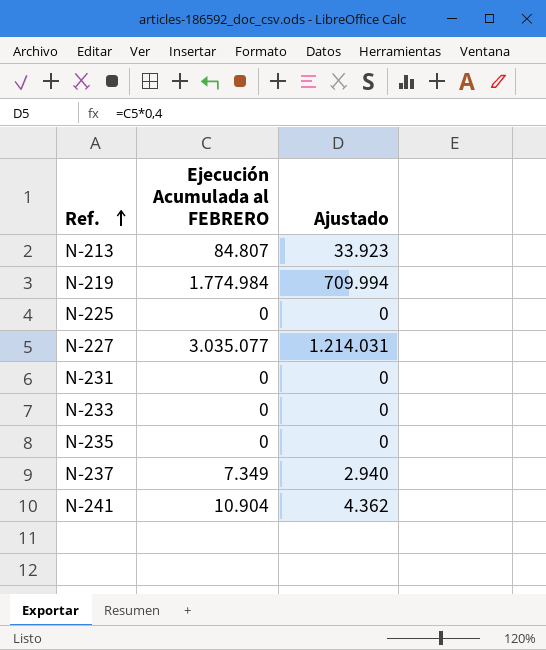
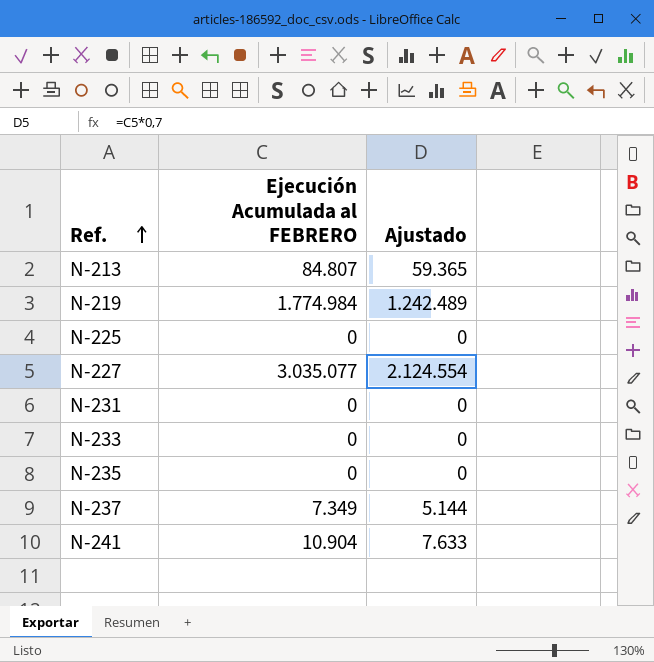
column Ajustado | formula: [Ejecución Acumulada al FEBRERO] * 0,4 -> [Ejecución Acumulada al FEBRERO] * 0,7

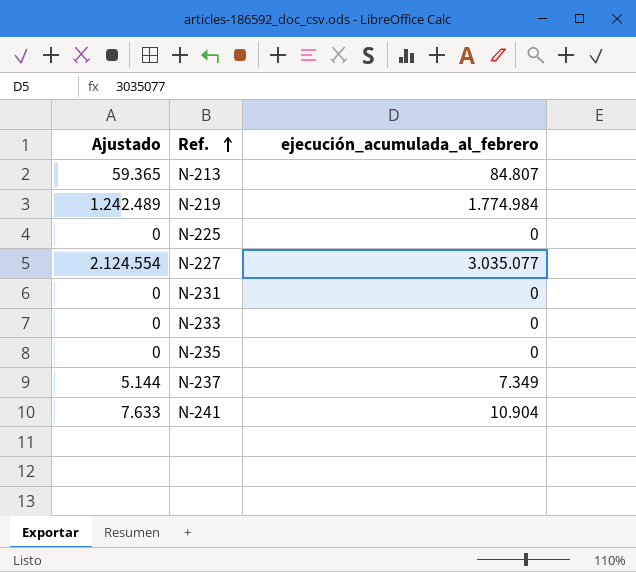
column Ajustado | position: 3 -> 1
column name: Ejecución Acumulada al FEBRERO -> ejecución_acumulada_al_febrero

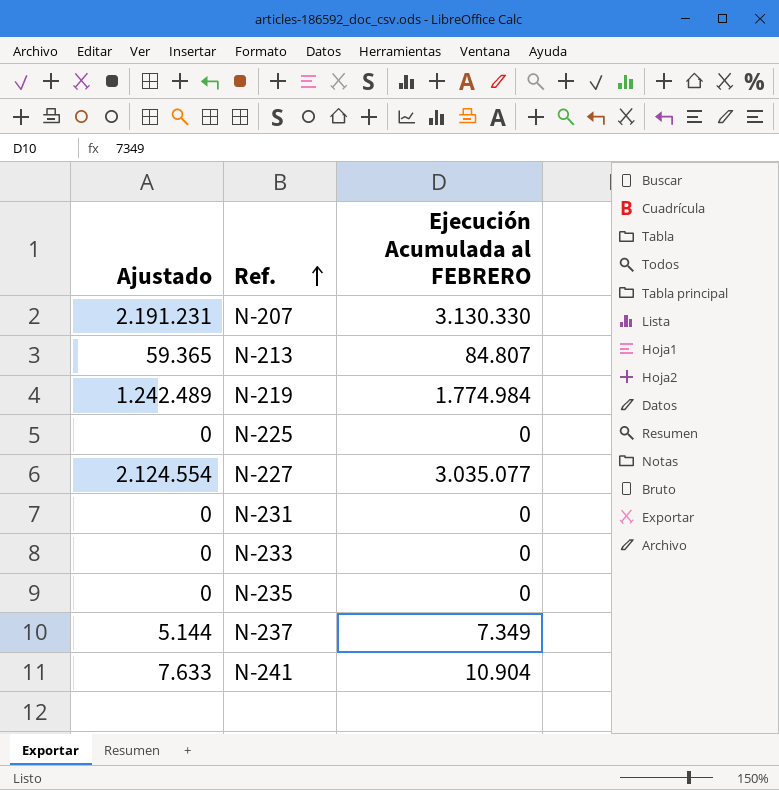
column name: ejecución_acumulada_al_febrero -> Ejecución Acumulada al FEBRERO
row N-207: none -> 2.191.231 | 3.130.330

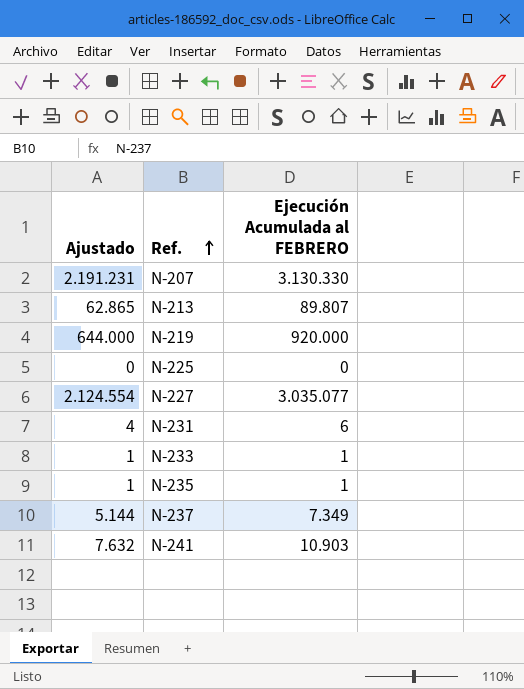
N-213 | Ajustado: 59.365 -> 62.865
N-213 | Ejecución Acumulada al FEBRERO: 84.807 -> 89.807
N-219 | Ajustado: 1.242.489 -> 644.000
N-219 | Ejecución Acumulada al FEBRERO: 1.774.984 -> 920.000
N-231 | Ajustado: 0 -> 4
N-231 | Ejecución Acumulada al FEBRERO: 0 -> 6
N-233 | Ajustado: 0 -> 1
N-233 | Ejecución Acumulada al FEBRERO: 0 -> 1
N-235 | Ajustado: 0 -> 1
N-235 | Ejecución Acumulada al FEBRERO: 0 -> 1
N-241 | Ajustado: 7.633 -> 7.632
N-241 | Ejecución Acumulada al FEBRERO: 10.904 -> 10.903

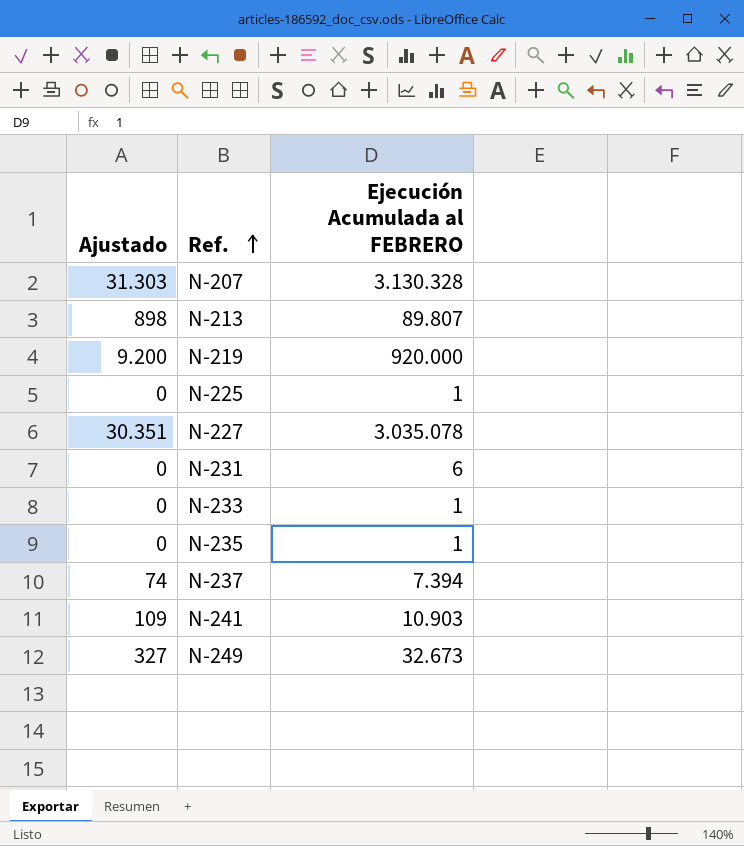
column Ajustado | formula: [Ejecución Acumulada al FEBRERO] * 0,7 -> [Ejecución Acumulada al FEBRERO] * 0,01
N-207 | Ejecución Acumulada al FEBRERO: 3.130.330 -> 3.130.328
N-225 | Ejecución Acumulada al FEBRERO: 0 -> 1
N-227 | Ejecución Acumulada al FEBRERO: 3.035.077 -> 3.035.078
N-237 | Ejecución Acumulada al FEBRERO: 7.349 -> 7.394
row N-249: none -> 327 | 32.673

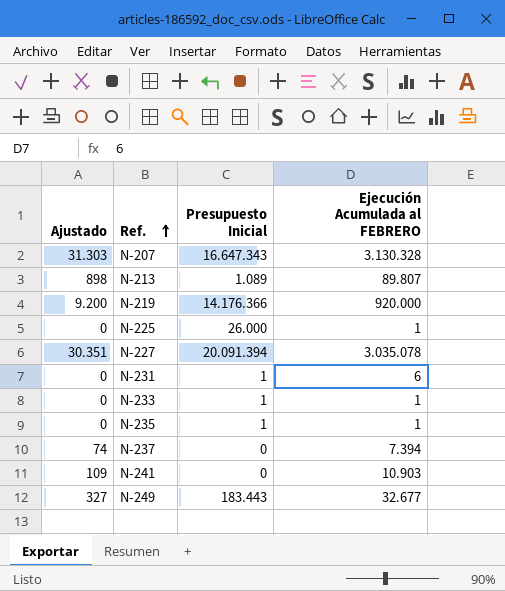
column Presupuesto Inicial | position: none -> 3
N-249 | Ejecución Acumulada al FEBRERO: 32.673 -> 32.677

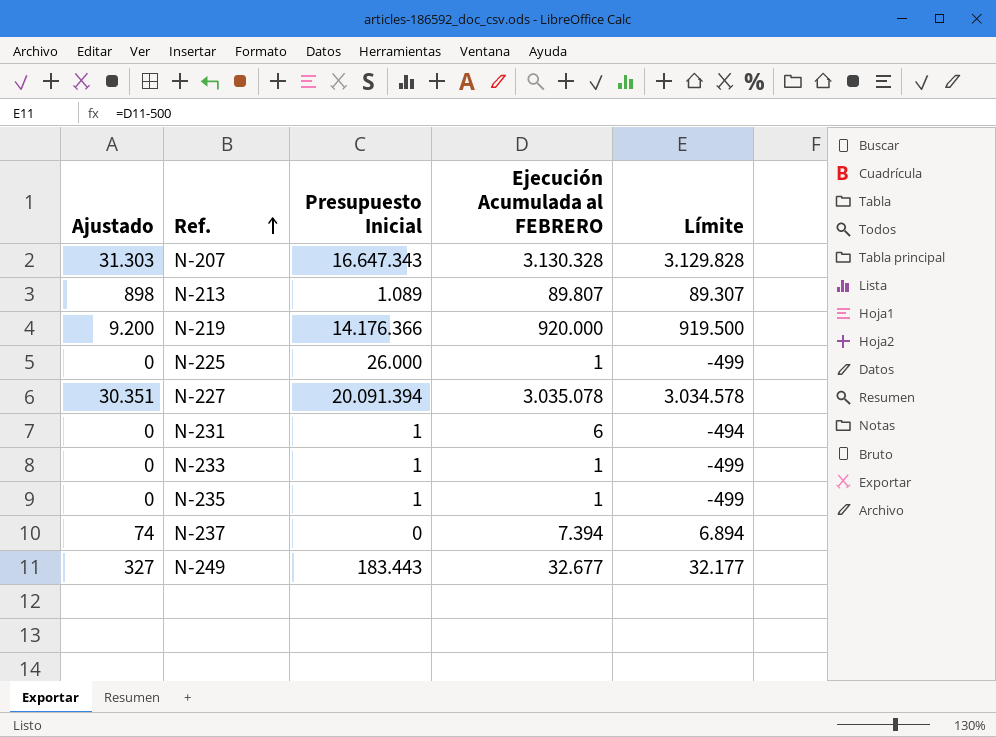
column Límite | formula: none -> [Ejecución Acumulada al FEBRERO] - 500
row N-241: 109 | 0 | 10.903 -> none

